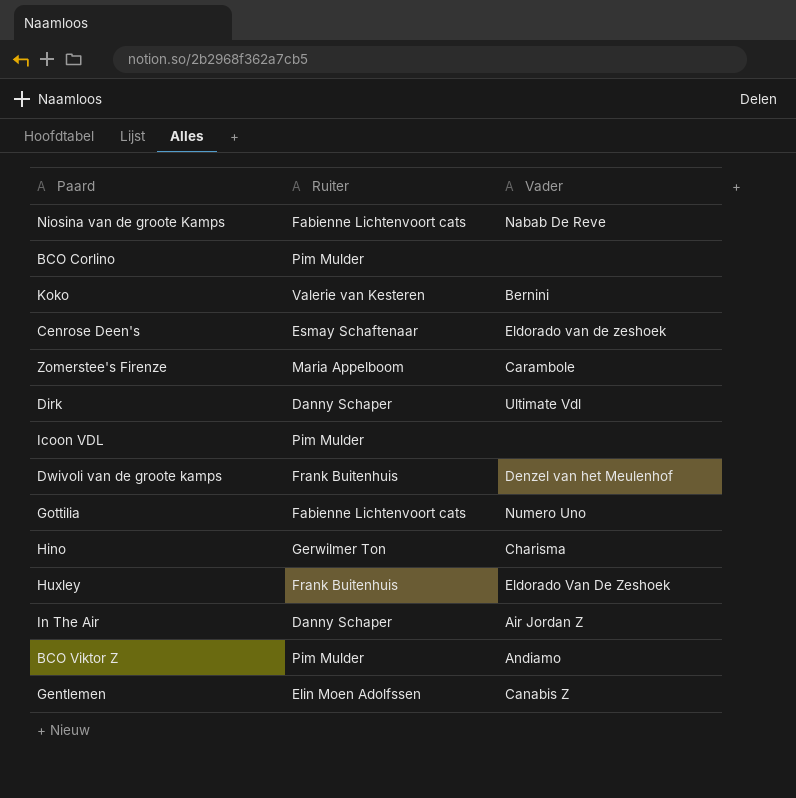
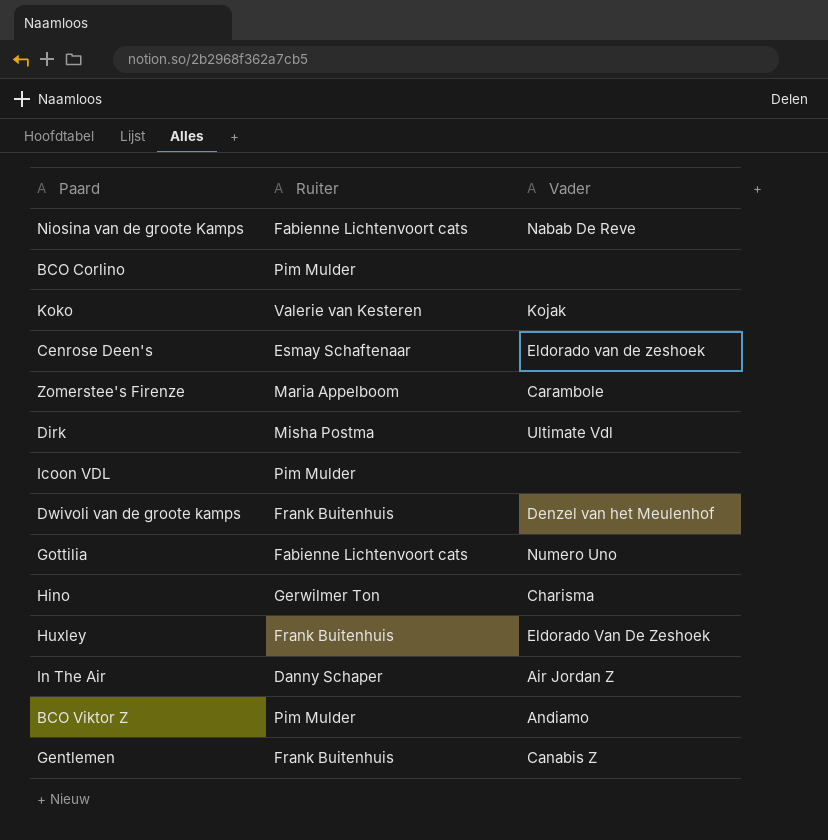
Koko | Vader: Bernini -> Kojak
Dirk | Ruiter: Danny Schaper -> Misha Postma
Gentlemen | Ruiter: Elin Moen Adolfssen -> Frank Buitenhuis

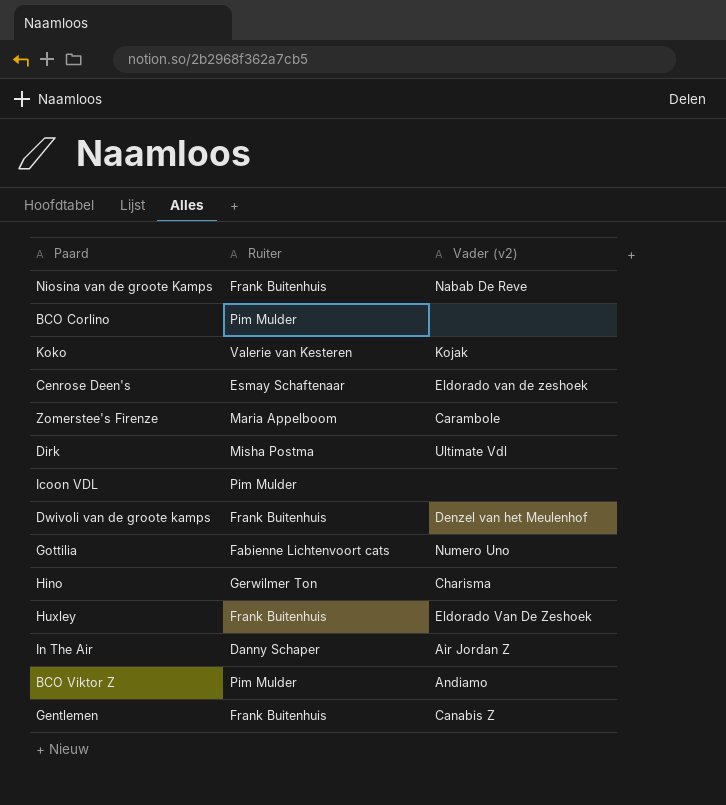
column name: Vader -> Vader (v2)
Niosina van de groote Kamps | Ruiter: Fabienne Lichtenvoort cats -> Frank Buitenhuis

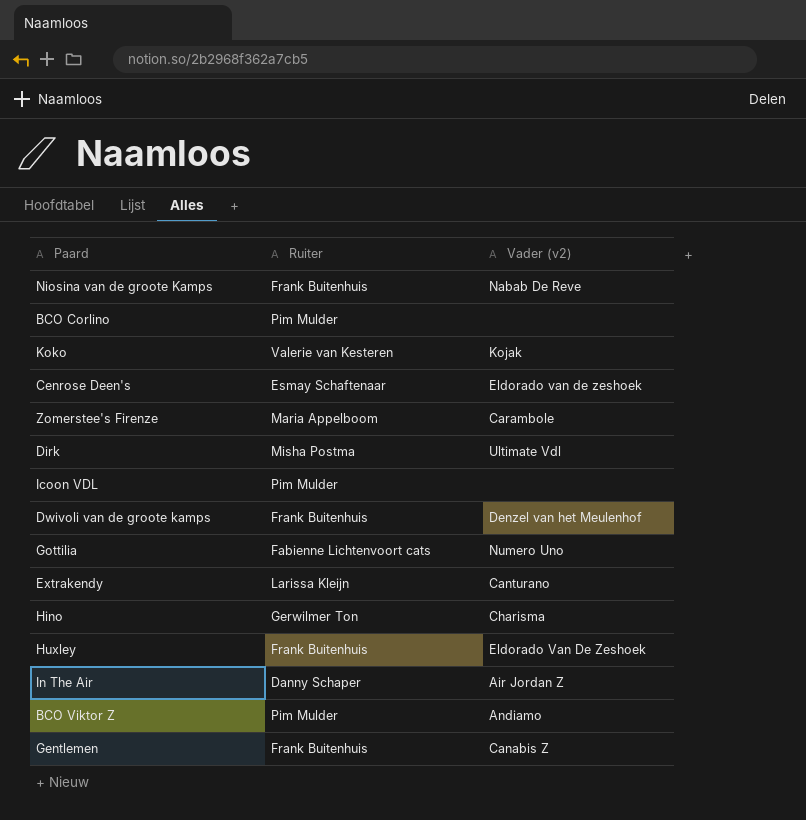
row Extrakendy: none -> Larissa Kleijn | Canturano

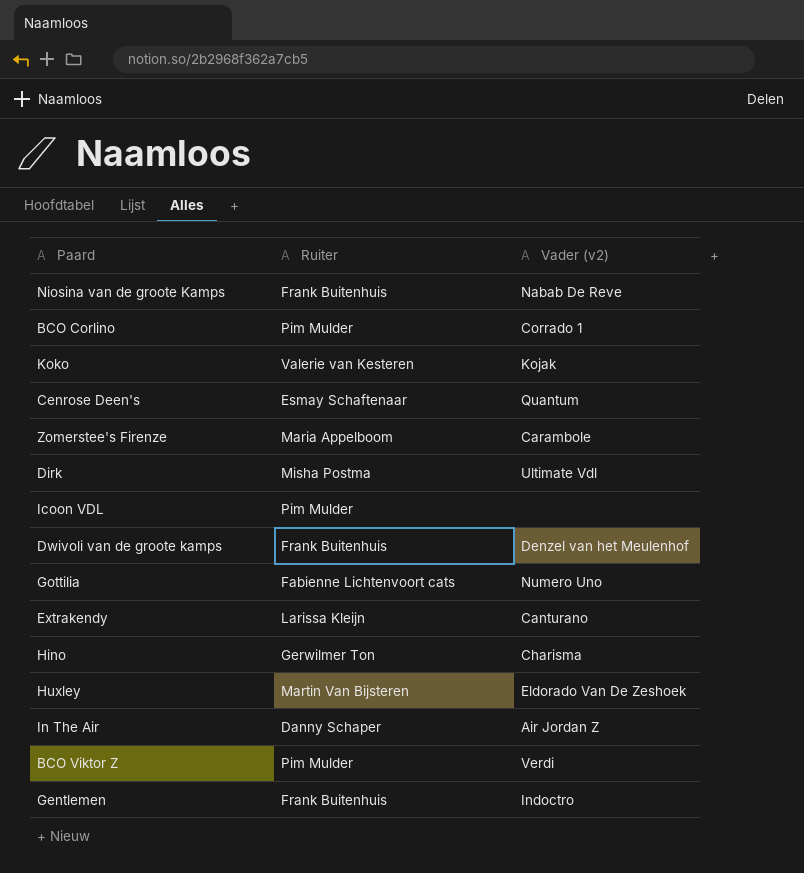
BCO Corlino | Vader (v2): none -> Corrado 1
Cenrose Deen's | Vader (v2): Eldorado van de zeshoek -> Quantum
Huxley | Ruiter: Frank Buitenhuis -> Martin Van Bijsteren
BCO Viktor Z | Vader (v2): Andiamo -> Verdi
Gentlemen | Vader (v2): Canabis Z -> Indoctro

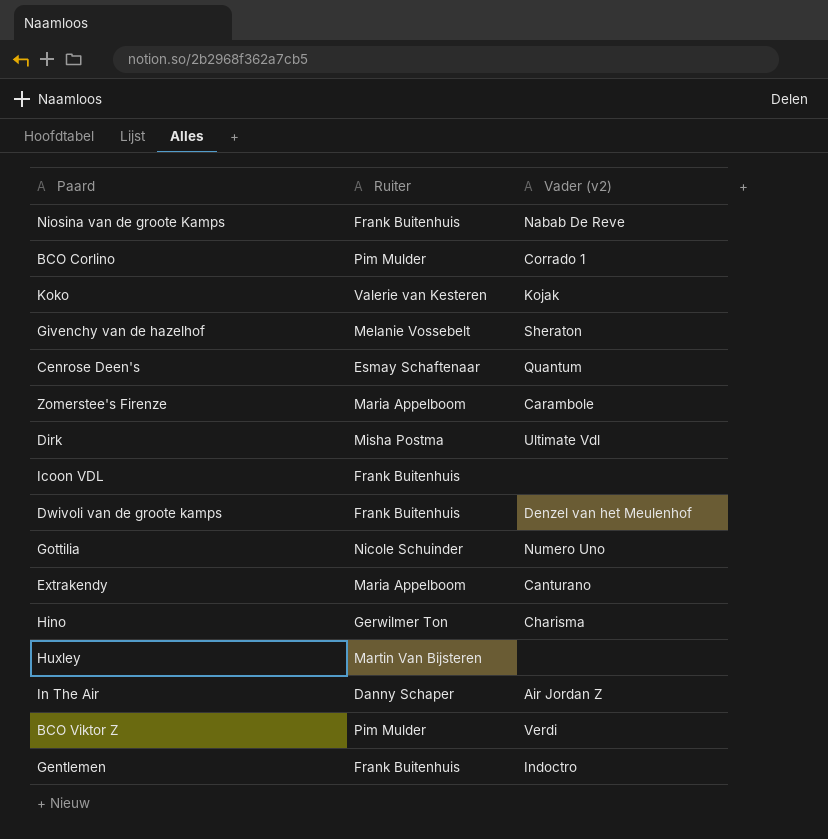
row Givenchy van de hazelhof: none -> Melanie Vossebelt | Sheraton
Icoon VDL | Ruiter: Pim Mulder -> Frank Buitenhuis
Gottilia | Ruiter: Fabienne Lichtenvoort cats -> Nicole Schuinder
Extrakendy | Ruiter: Larissa Kleijn -> Maria Appelboom
Huxley | Vader (v2): Eldorado Van De Zeshoek -> none

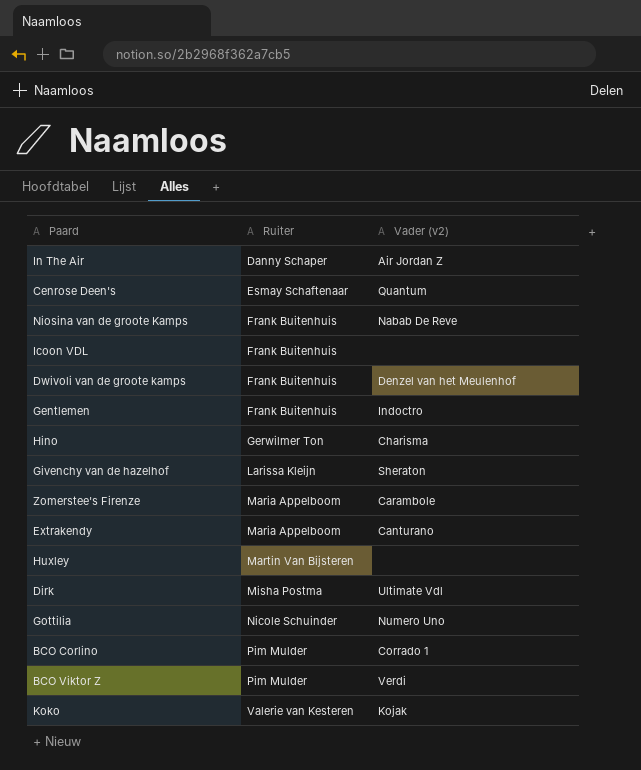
row order: none -> Ruiter ascending
Givenchy van de hazelhof | Ruiter: Melanie Vossebelt -> Larissa Kleijn

